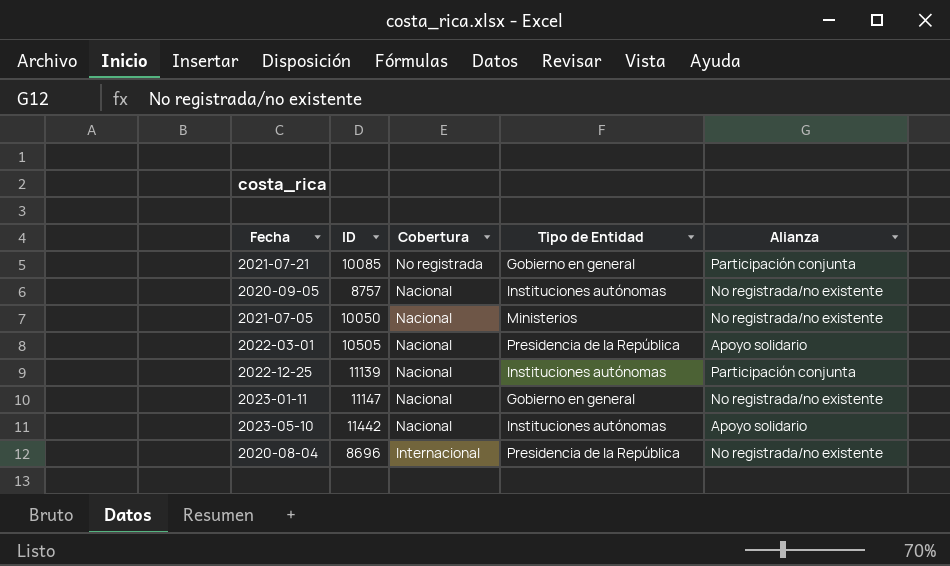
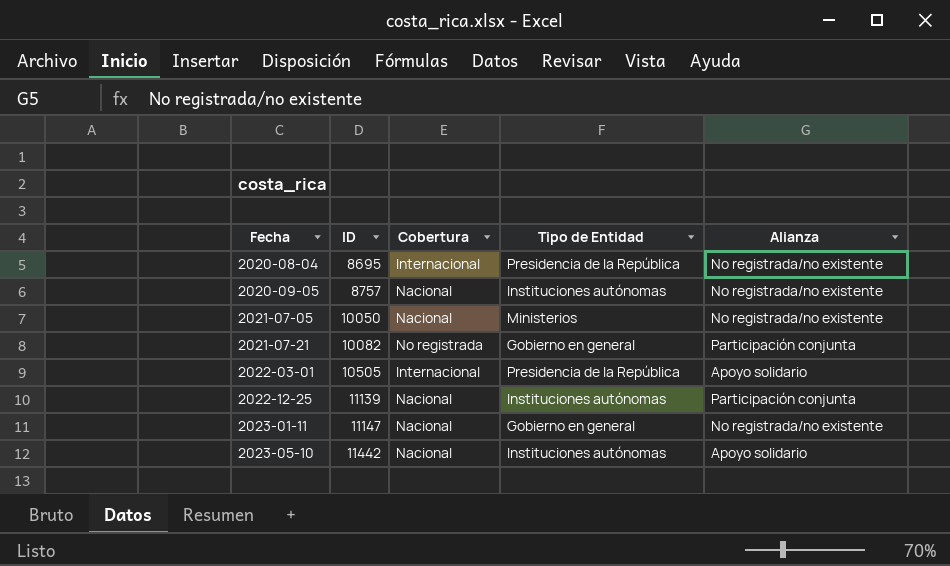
row order: Cobertura descending -> Fecha ascending
2020-08-04 | ID: 8696 -> 8695
2021-07-21 | ID: 10085 -> 10082
2022-03-01 | Cobertura: Nacional -> Internacional

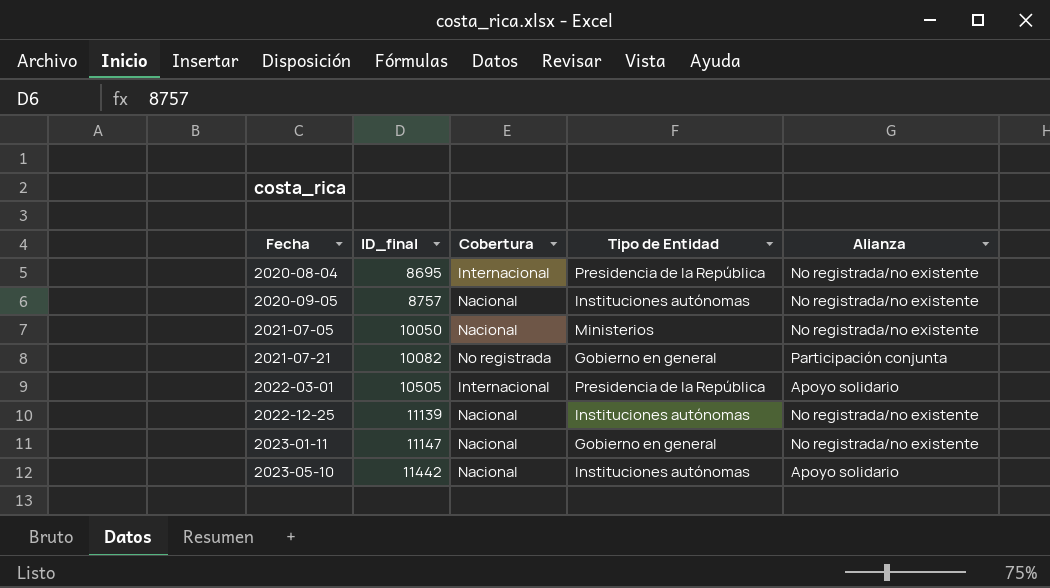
column name: ID -> ID_final
2022-12-25 | Alianza: Participación conjunta -> No registrada/no existente

